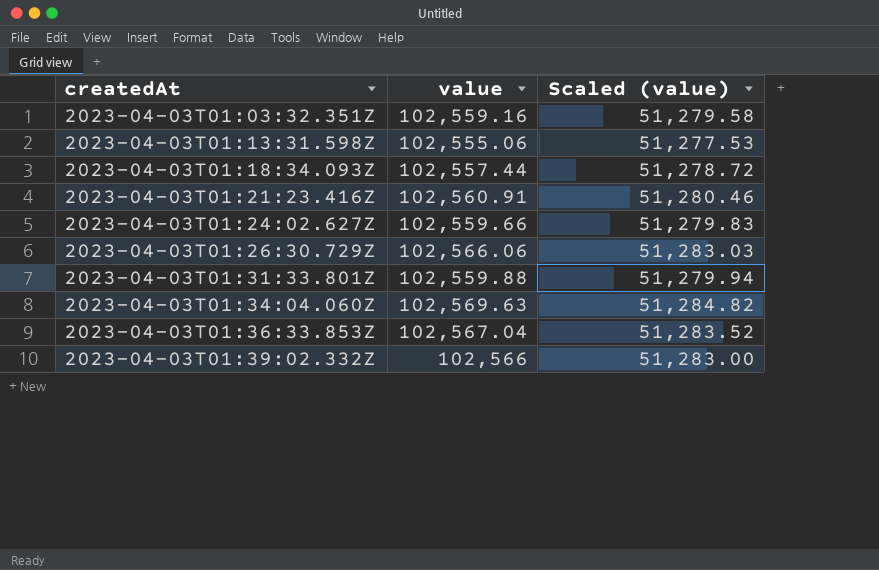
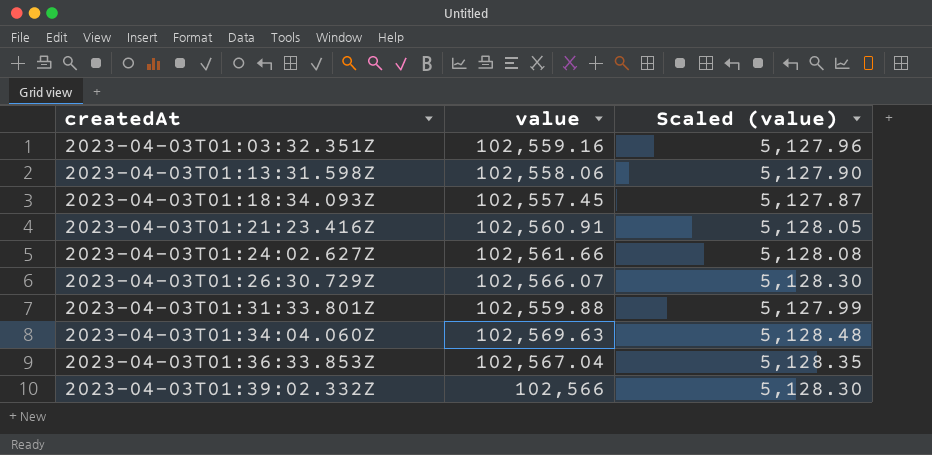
column Scaled (value) | formula: [value] * 0.5 -> [value] * 0.05
2023-04-03T01:13:31.598Z | value: 102,555.06 -> 102,558.06
2023-04-03T01:18:34.093Z | value: 102,557.44 -> 102,557.45
2023-04-03T01:24:02.627Z | value: 102,559.66 -> 102,561.66
2023-04-03T01:26:30.729Z | value: 102,566.06 -> 102,566.07

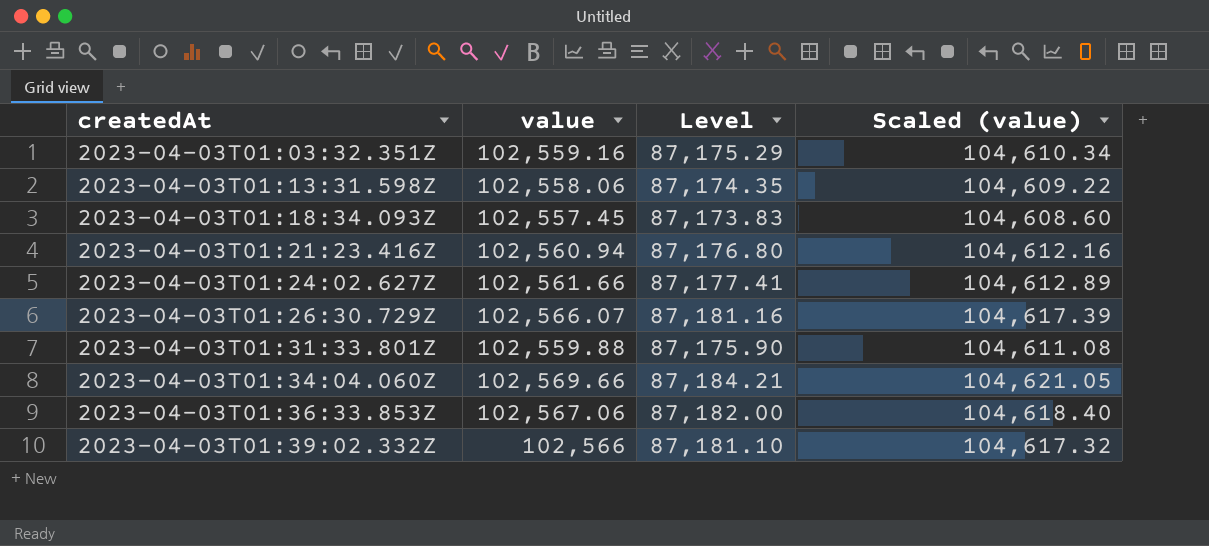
column Level | formula: none -> [value] * 0.85
column Scaled (value) | formula: [value] * 0.05 -> [value] * 1.02
2023-04-03T01:21:23.416Z | value: 102,560.91 -> 102,560.94
2023-04-03T01:34:04.060Z | value: 102,569.63 -> 102,569.66
2023-04-03T01:36:33.853Z | value: 102,567.04 -> 102,567.06

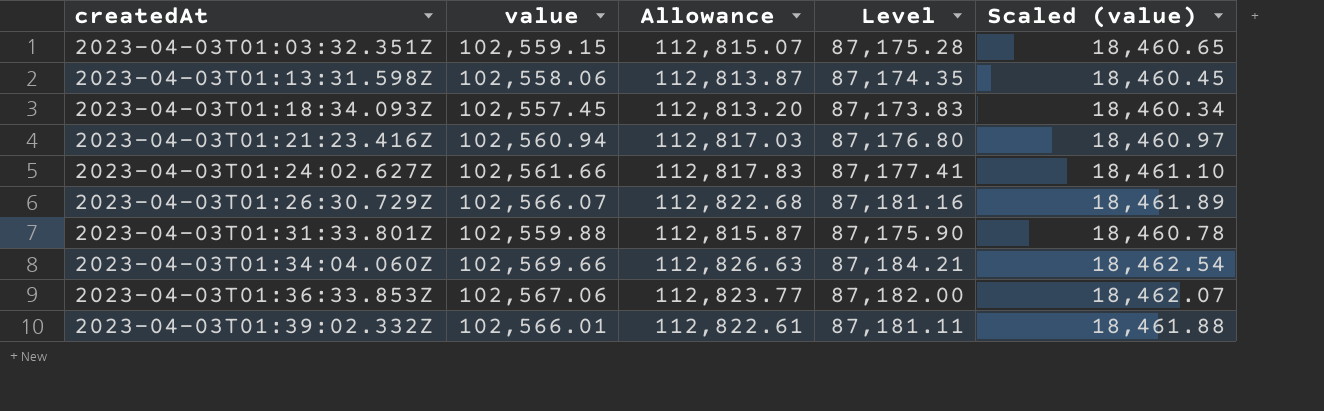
column Allowance | formula: none -> [value] * 1.1
column Scaled (value) | formula: [value] * 1.02 -> [value] * 0.18
2023-04-03T01:03:32.351Z | value: 102,559.16 -> 102,559.15
2023-04-03T01:03:32.351Z | Level: 87,175.29 -> 87,175.28
2023-04-03T01:39:02.332Z | value: 102,566 -> 102,566.01
2023-04-03T01:39:02.332Z | Level: 87,181.10 -> 87,181.11

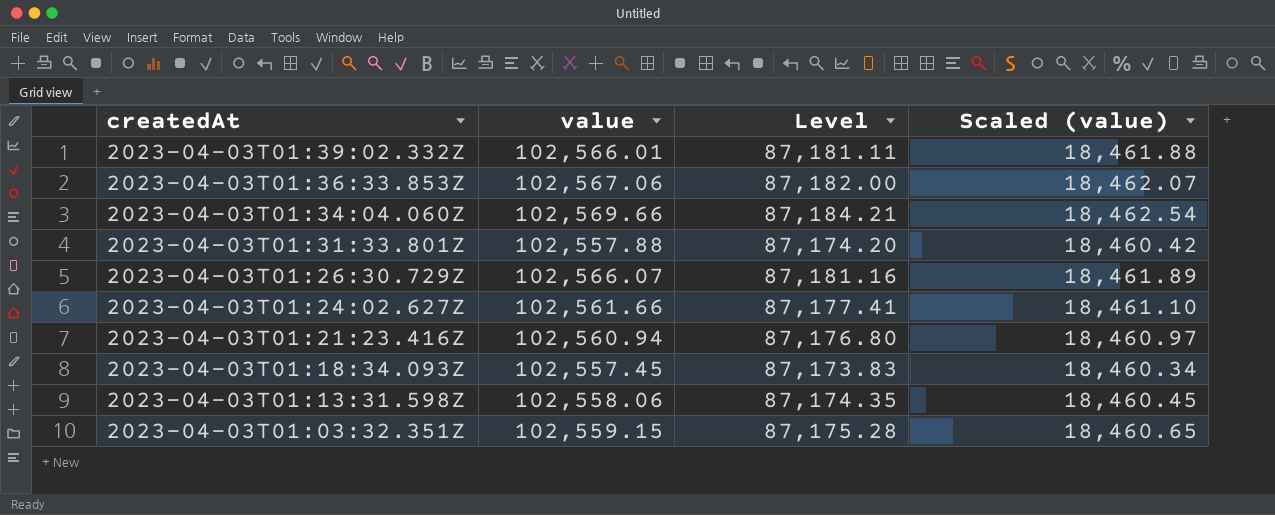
row order: createdAt ascending -> createdAt descending
column Allowance | formula: [value] * 1.1 -> none
2023-04-03T01:31:33.801Z | value: 102,559.88 -> 102,557.88
2023-04-03T01:31:33.801Z | Level: 87,175.90 -> 87,174.20
2023-04-03T01:31:33.801Z | Scaled (value): 18,460.78 -> 18,460.42

